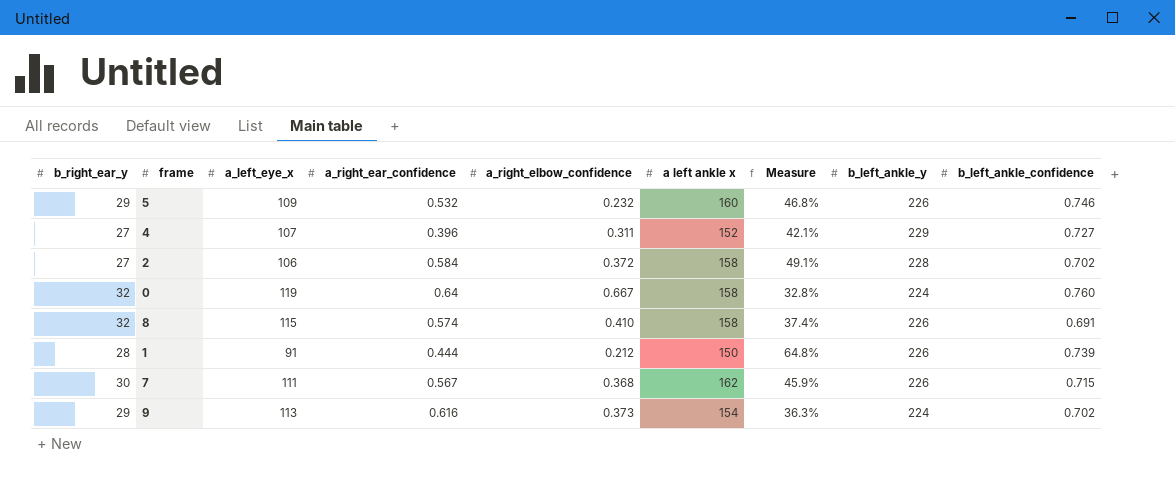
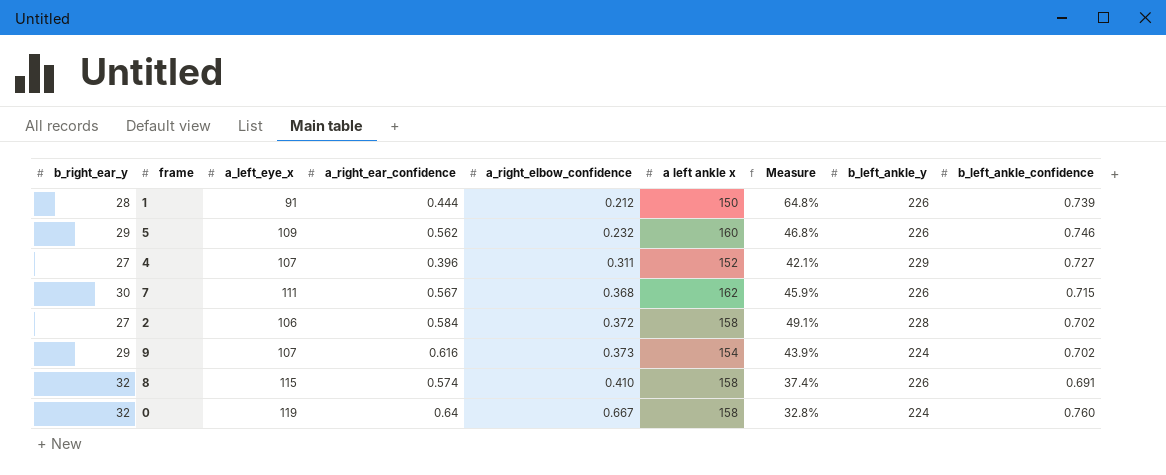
row order: none -> a_right_elbow_confidence ascending
5 | a_right_ear_confidence: 0.532 -> 0.562
9 | a_left_eye_x: 113 -> 107
9 | Measure: 36.3% -> 43.9%

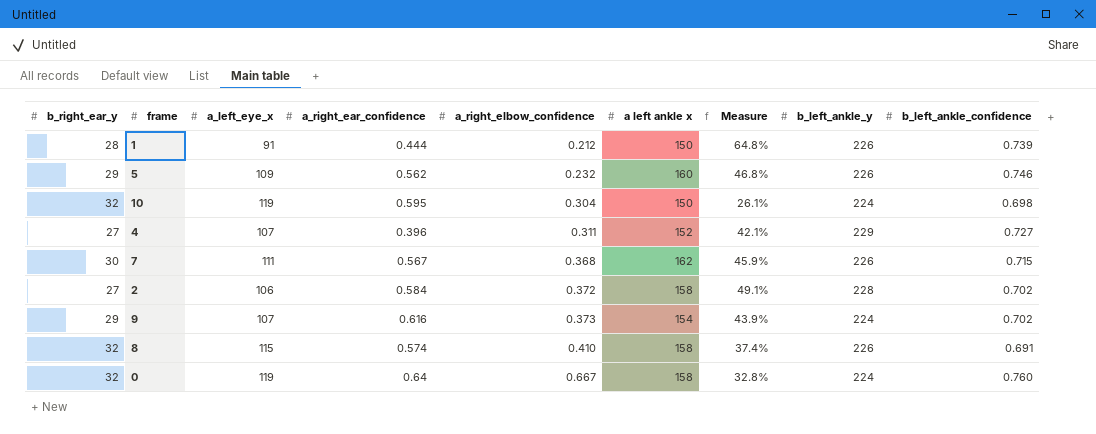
row 10: none -> 32 | 119 | 0.595 | 0.304 | 150 | 26.1% | 224 | 0.698

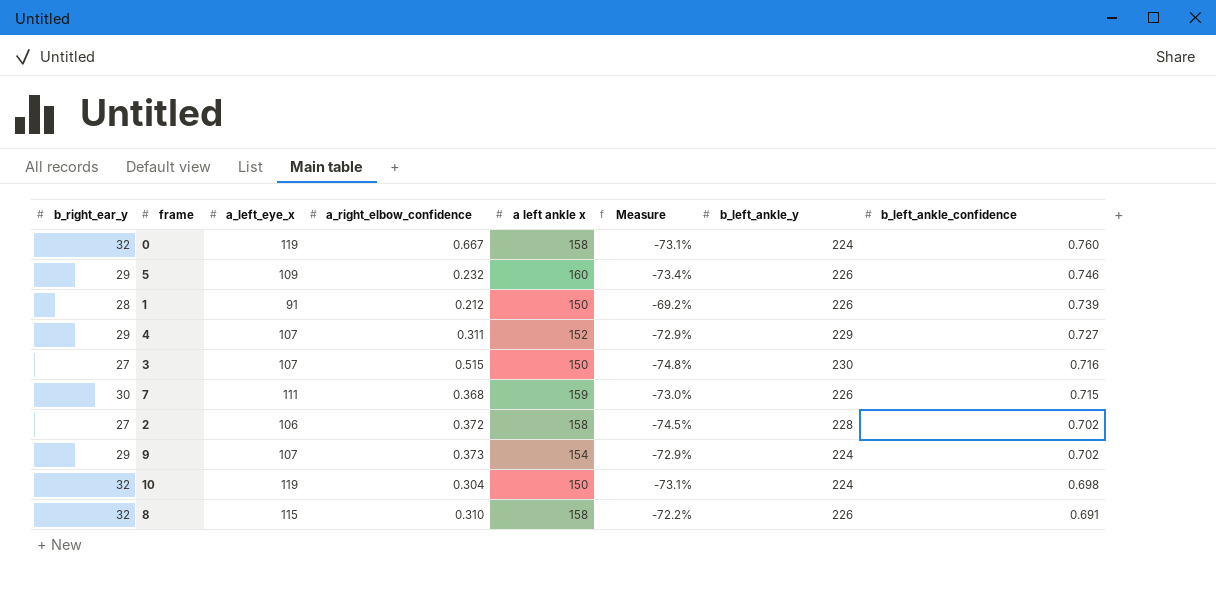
row order: a_right_elbow_confidence ascending -> b_left_ankle_confidence descending
column a_right_ear_confidence | position: 4 -> none
column Measure | formula: ([a left ankle x] - [a_left_eye_x]) / [a_left_eye_x] -> ([b_right_ear_y] - [a_left_eye_x]) / [a_left_eye_x]
4 | b_right_ear_y: 27 -> 29
row 3: none -> 27 | 107 | 0.515 | 150 | -74.8% | 230 | 0.716
7 | a left ankle x: 162 -> 159
8 | a_right_elbow_confidence: 0.410 -> 0.310

